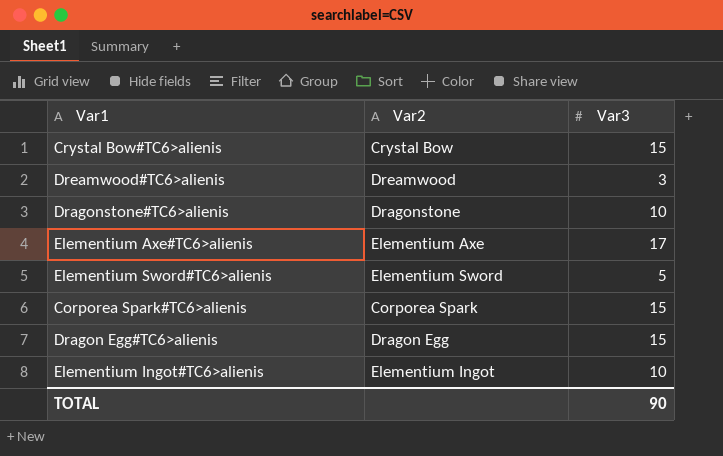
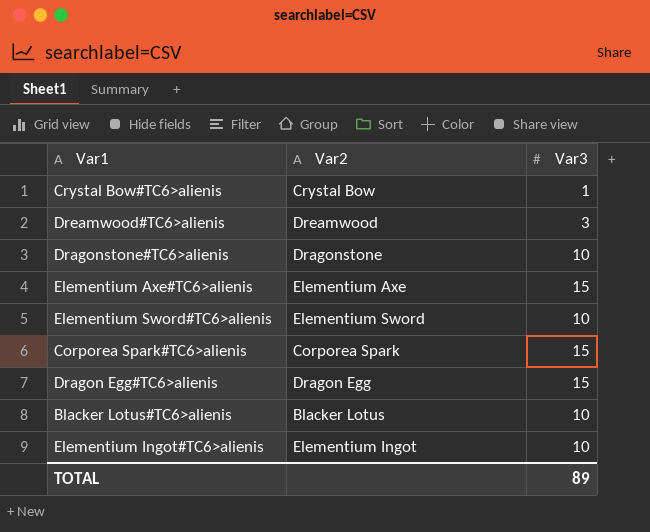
Crystal Bow#TC6>alienis | Var3: 15 -> 1
Elementium Axe#TC6>alienis | Var3: 17 -> 15
Elementium Sword#TC6>alienis | Var3: 5 -> 10
row Blacker Lotus#TC6>alienis: none -> Blacker Lotus | 10
TOTAL | Var3: 90 -> 89

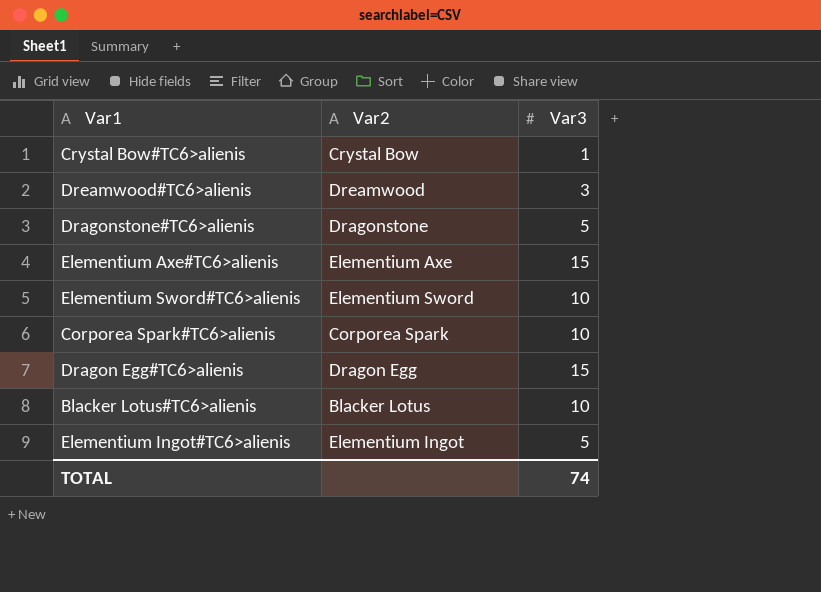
Dragonstone#TC6>alienis | Var3: 10 -> 5
Corporea Spark#TC6>alienis | Var3: 15 -> 10
Elementium Ingot#TC6>alienis | Var3: 10 -> 5
TOTAL | Var3: 89 -> 74

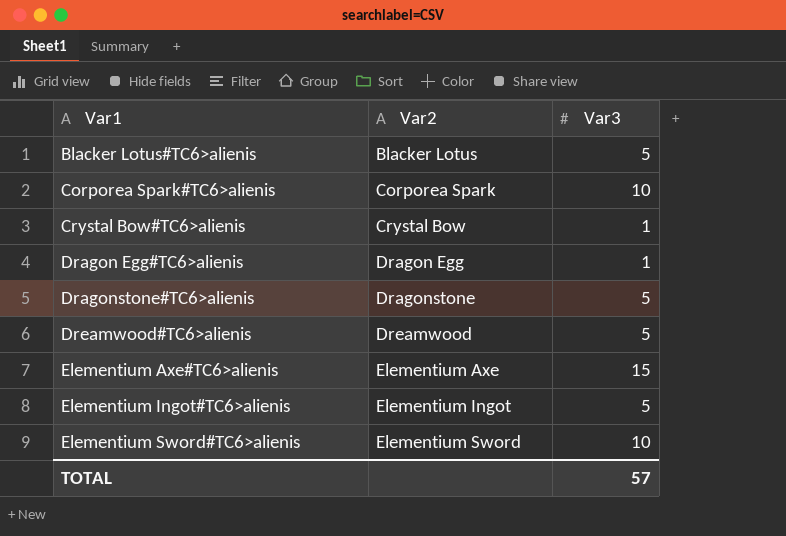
row order: none -> Var1 ascending
Blacker Lotus#TC6>alienis | Var3: 10 -> 5
Dragon Egg#TC6>alienis | Var3: 15 -> 1
Dreamwood#TC6>alienis | Var3: 3 -> 5
TOTAL | Var3: 74 -> 57

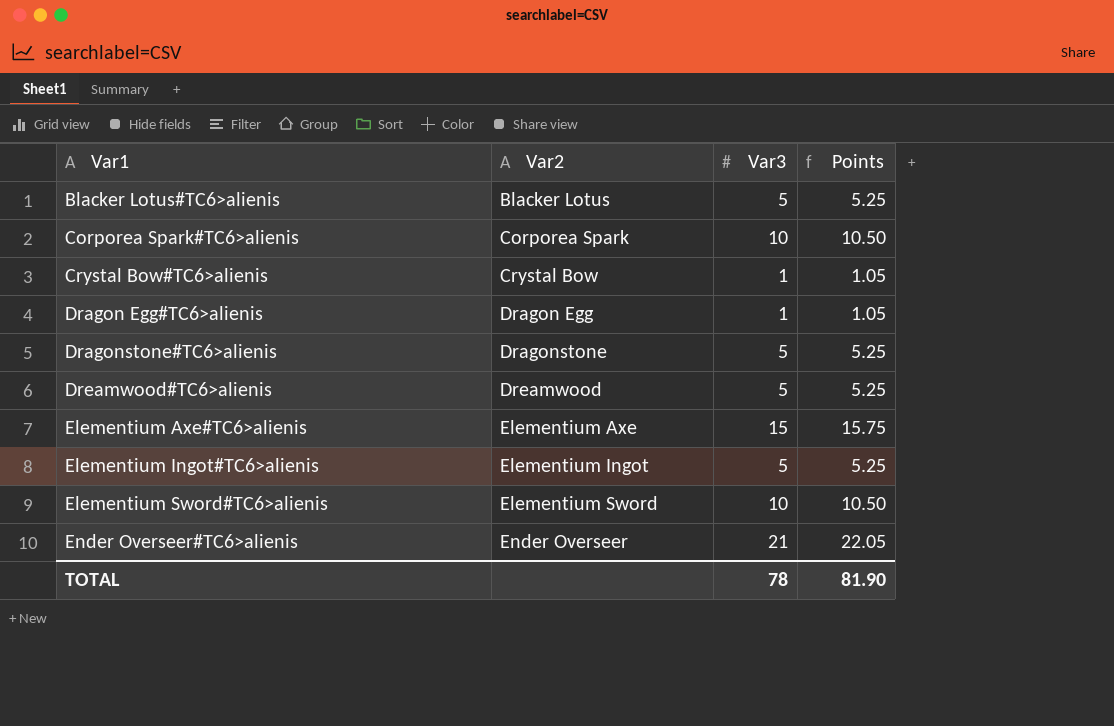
column Points | formula: none -> [Var3] * 1.05
row Ender Overseer#TC6>alienis: none -> Ender Overseer | 21 | 22.05
TOTAL | Var3: 57 -> 78

